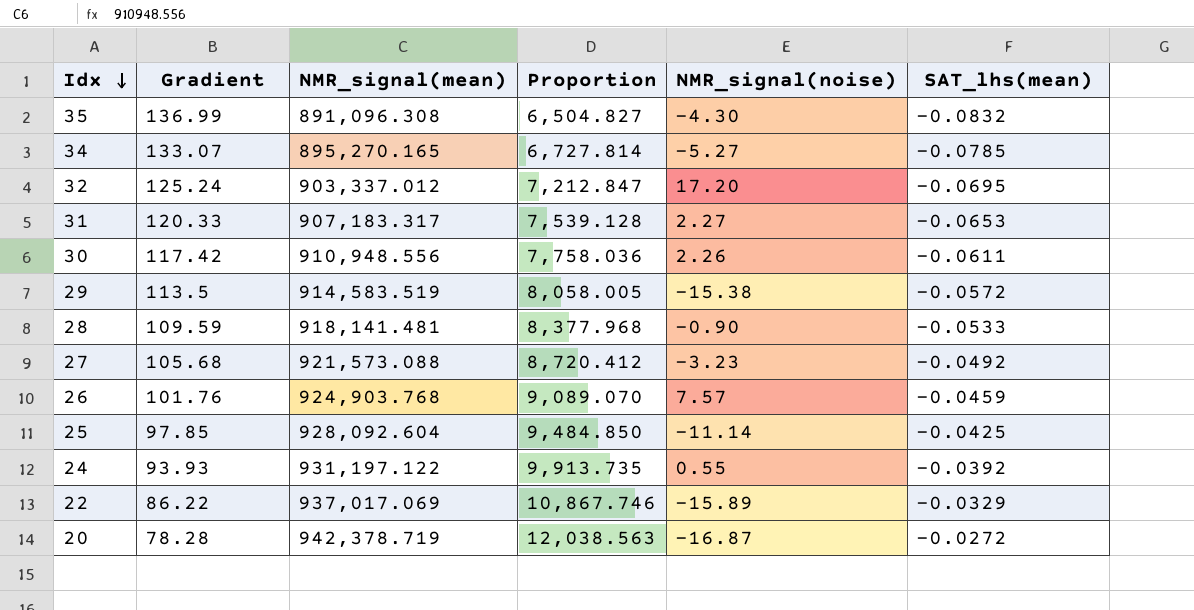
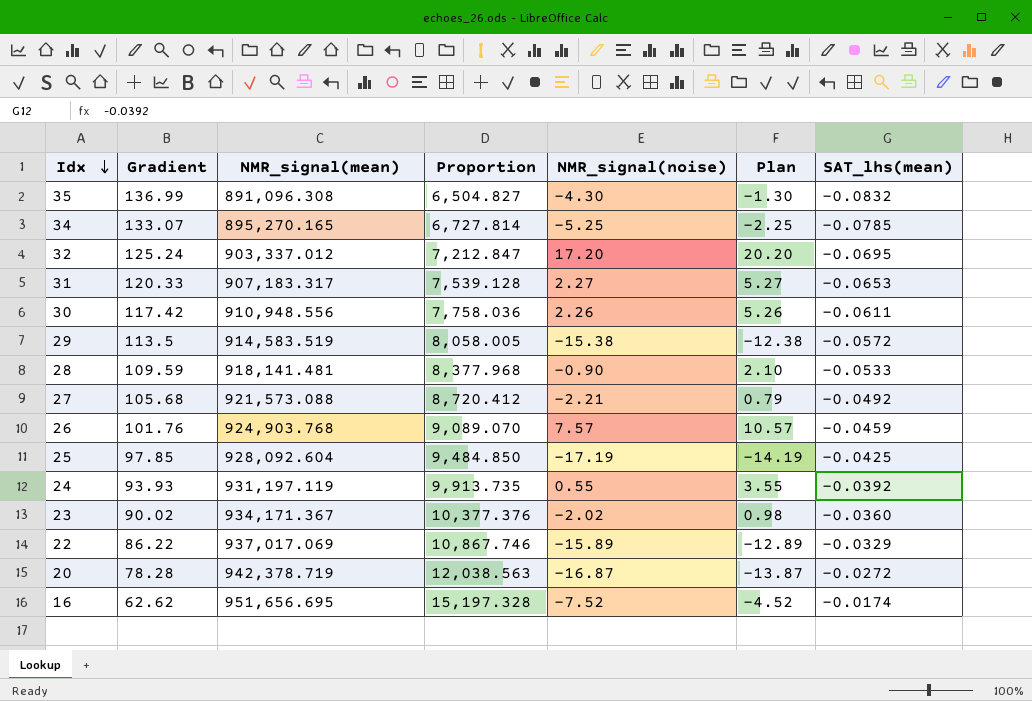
column Plan | formula: none -> [NMR_signal(noise)] + 3
34 | NMR_signal(noise): -5.27 -> -5.25
27 | NMR_signal(noise): -3.23 -> -2.21
25 | NMR_signal(noise): -11.14 -> -17.19
24 | NMR_signal(mean): 931,197.122 -> 931,197.119
row 23: none -> 90.02 | 934,171.367 | 10,377.376 | -2.02 | 0.98 | -0.0360
row 16: none -> 62.62 | 951,656.695 | 15,197.328 | -7.52 | -4.52 | -0.0174

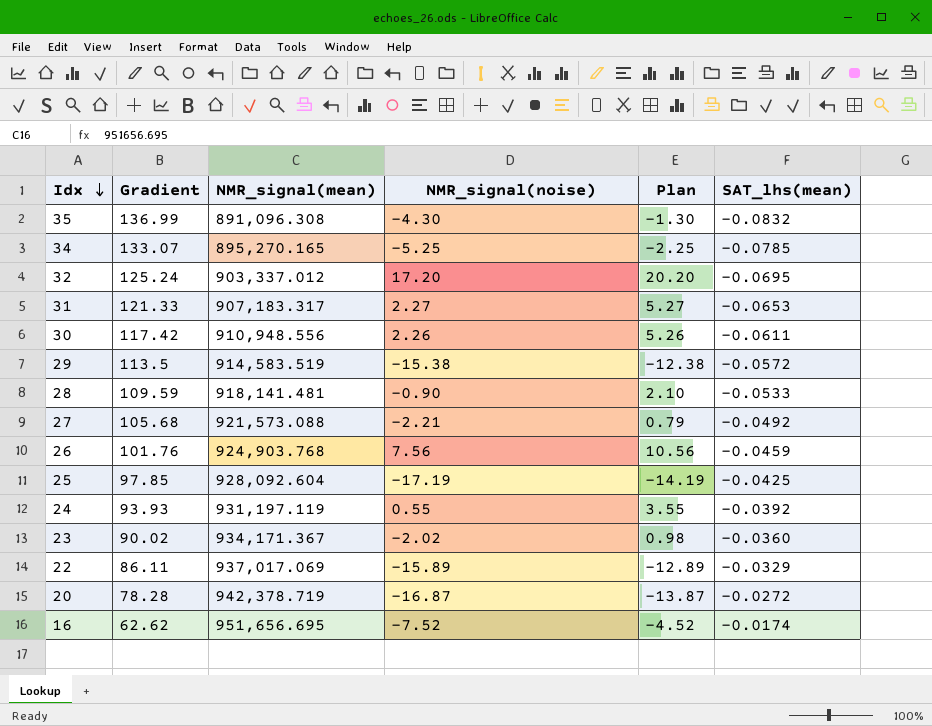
column Proportion | formula: [NMR_signal(mean)] / [Gradient] -> none
31 | Gradient: 120.33 -> 121.33
26 | NMR_signal(noise): 7.57 -> 7.56
26 | Plan: 10.57 -> 10.56
22 | Gradient: 86.22 -> 86.11

